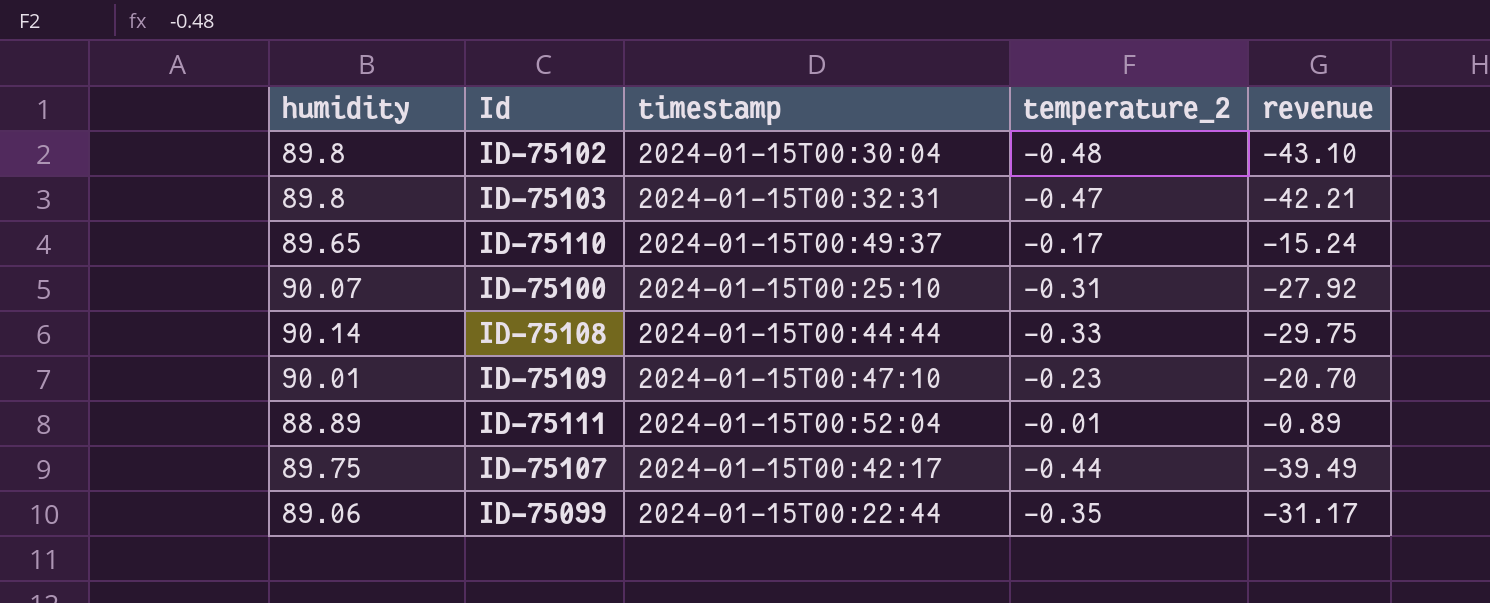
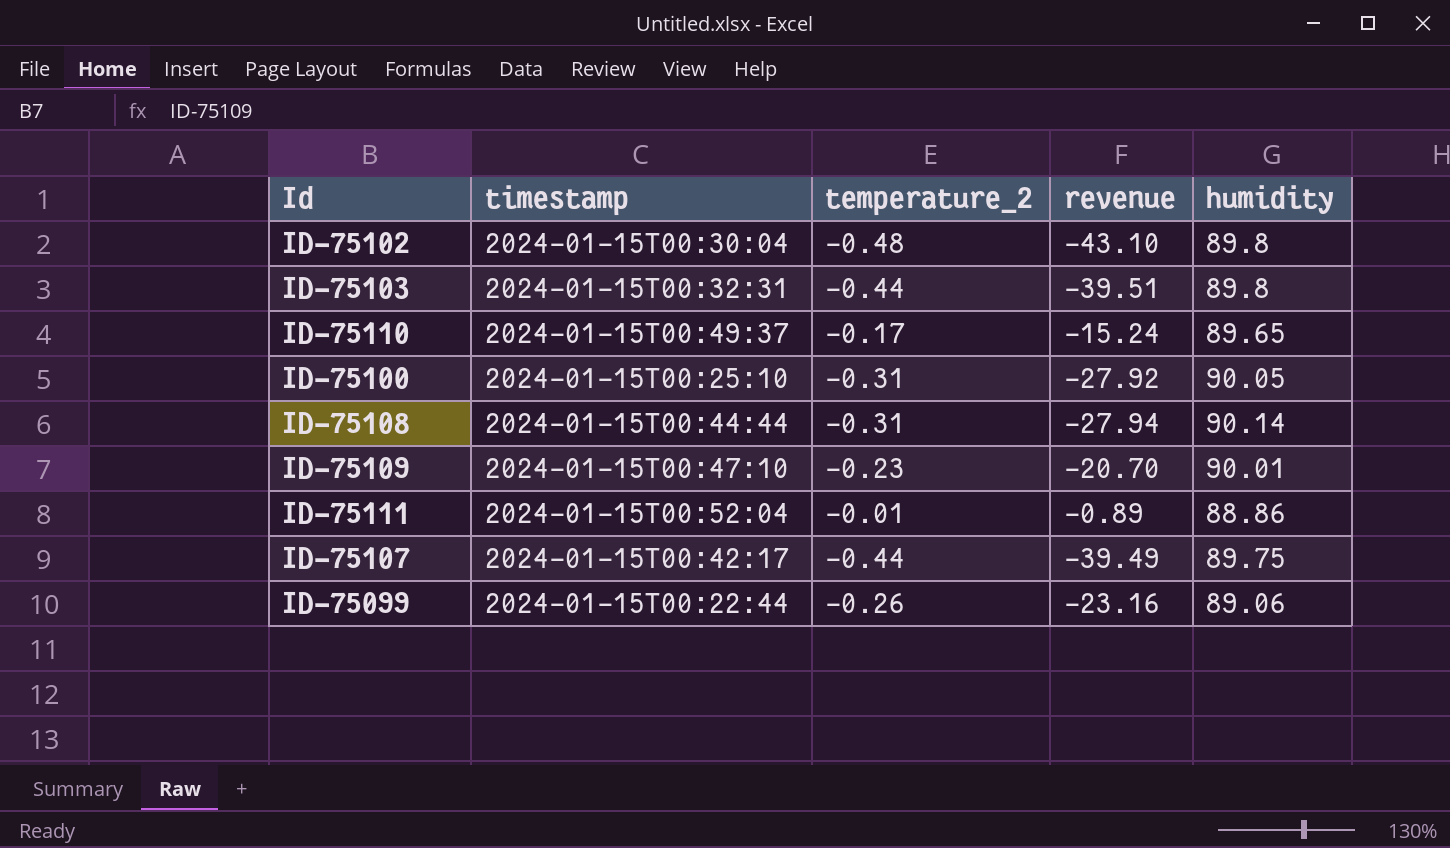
column humidity | position: 1 -> 5
ID-75103 | temperature_2: -0.47 -> -0.44
ID-75103 | revenue: -42.21 -> -39.51
ID-75100 | humidity: 90.07 -> 90.05
ID-75108 | temperature_2: -0.33 -> -0.31
ID-75108 | revenue: -29.75 -> -27.94
ID-75111 | humidity: 88.89 -> 88.86
ID-75099 | temperature_2: -0.35 -> -0.26
ID-75099 | revenue: -31.17 -> -23.16

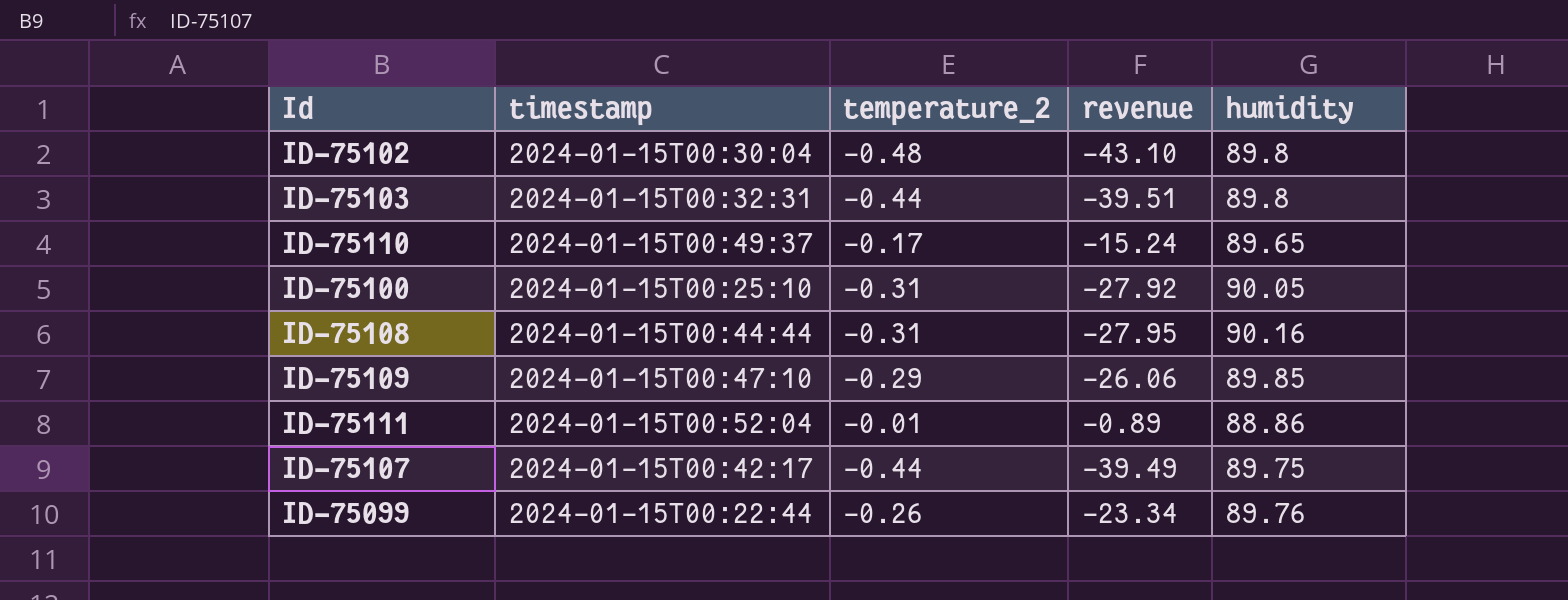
ID-75108 | revenue: -27.94 -> -27.95
ID-75108 | humidity: 90.14 -> 90.16
ID-75109 | temperature_2: -0.23 -> -0.29
ID-75109 | revenue: -20.70 -> -26.06
ID-75109 | humidity: 90.01 -> 89.85
ID-75099 | revenue: -23.16 -> -23.34
ID-75099 | humidity: 89.06 -> 89.76

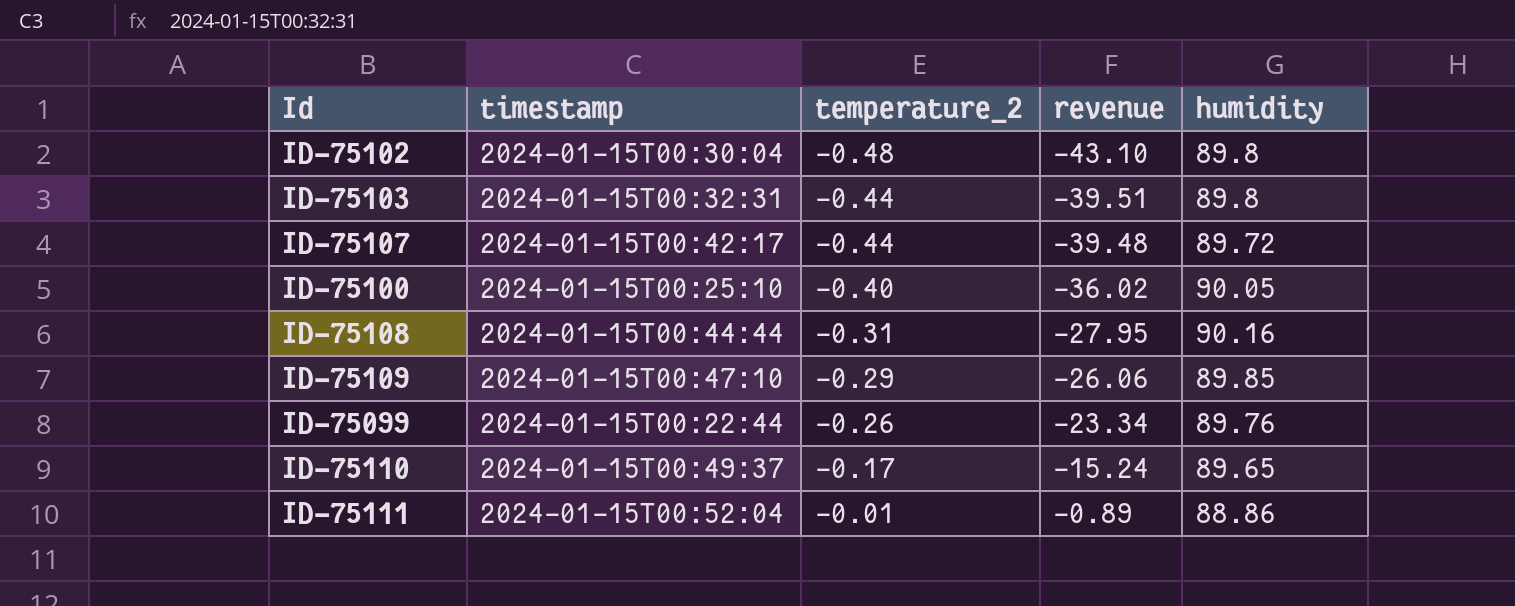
row order: none -> temperature_2 ascending
ID-75107 | revenue: -39.49 -> -39.48
ID-75107 | humidity: 89.75 -> 89.72
ID-75100 | temperature_2: -0.31 -> -0.40
ID-75100 | revenue: -27.92 -> -36.02

